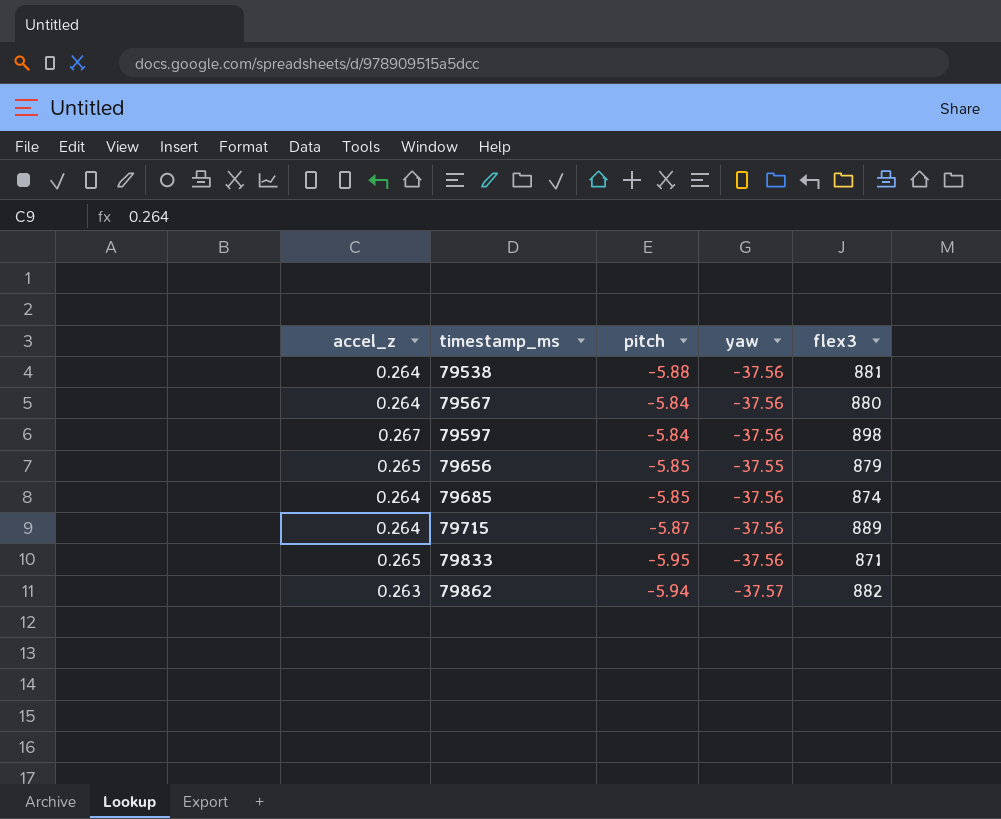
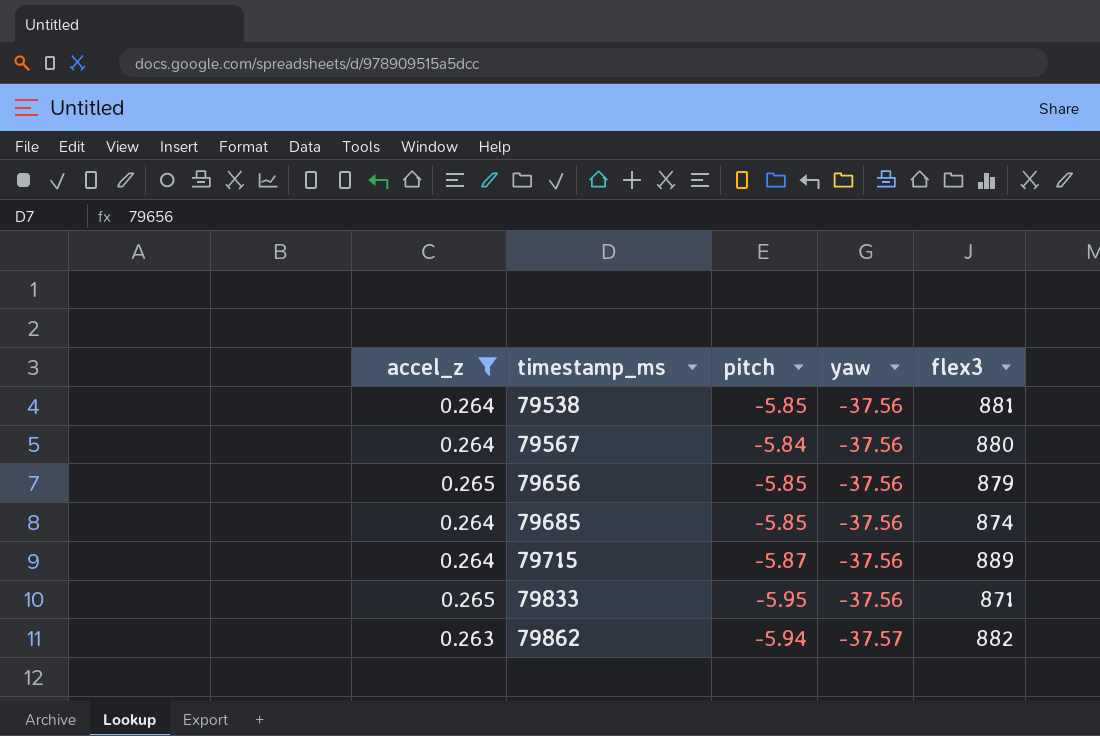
filter: none -> accel_z != 0.267
79538 | pitch: -5.88 -> -5.85
79656 | yaw: -37.55 -> -37.56

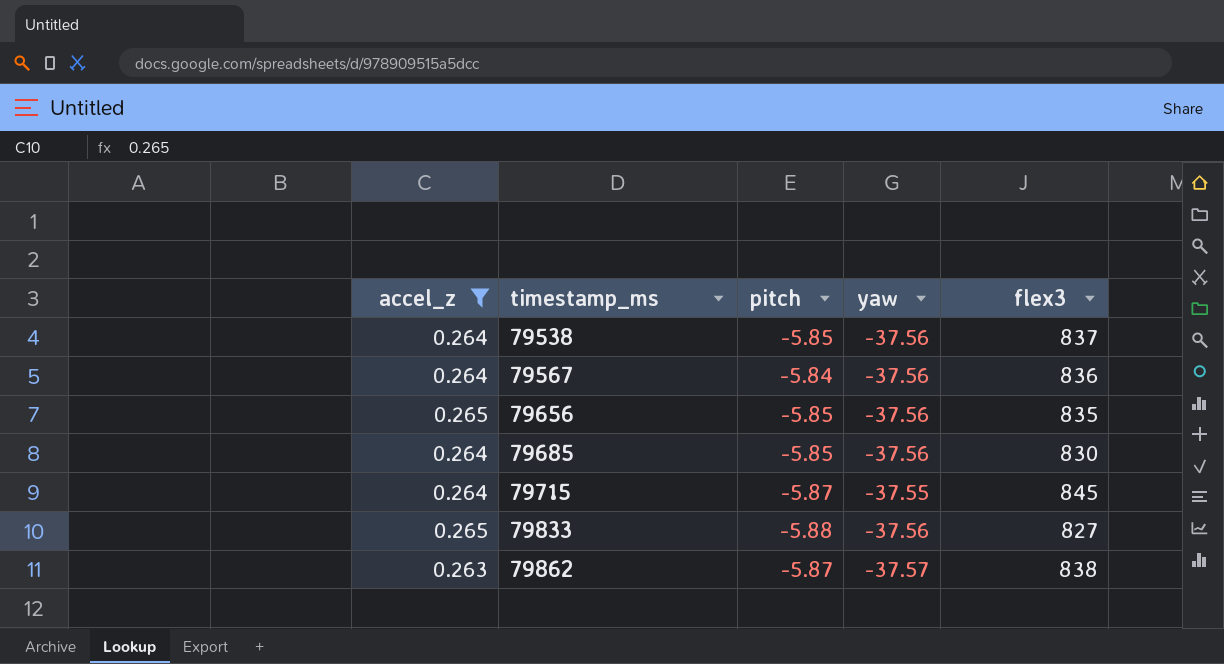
79538 | flex3: 881 -> 837
79567 | flex3: 880 -> 836
79656 | flex3: 879 -> 835
79685 | flex3: 874 -> 830
79715 | yaw: -37.56 -> -37.55
79715 | flex3: 889 -> 845
79833 | pitch: -5.95 -> -5.88
79833 | flex3: 871 -> 827
79862 | pitch: -5.94 -> -5.87
79862 | flex3: 882 -> 838

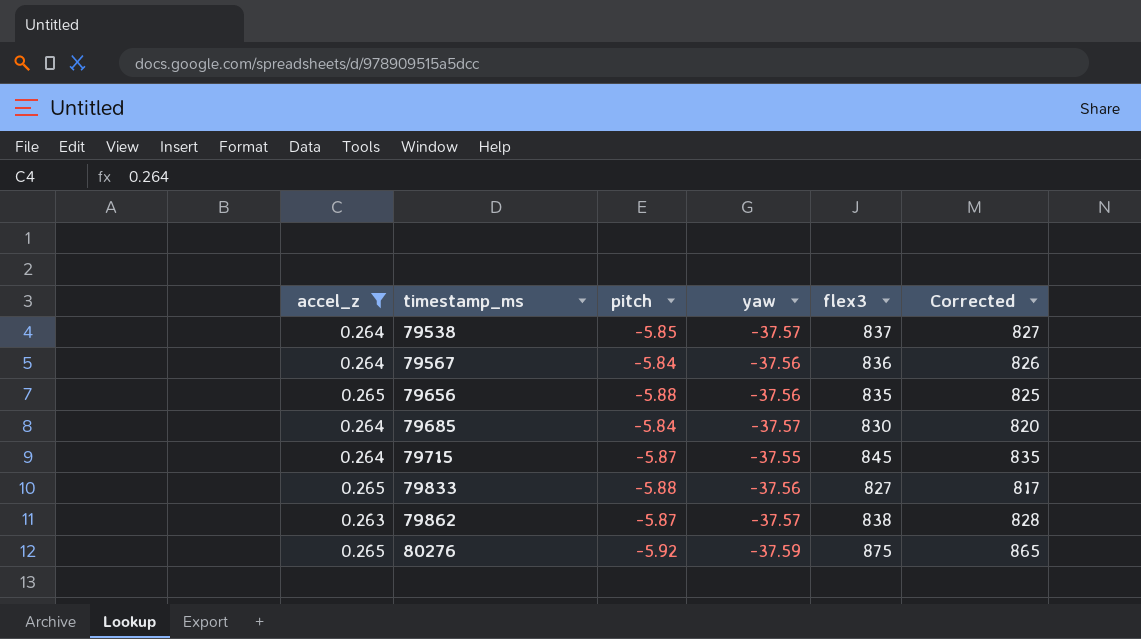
column Corrected | formula: none -> [flex3] - 10
79538 | yaw: -37.56 -> -37.57
79656 | pitch: -5.85 -> -5.88
79685 | pitch: -5.85 -> -5.84
79685 | yaw: -37.56 -> -37.57
row 80276: none -> 0.265 | -5.92 | -37.59 | 875 | 865

